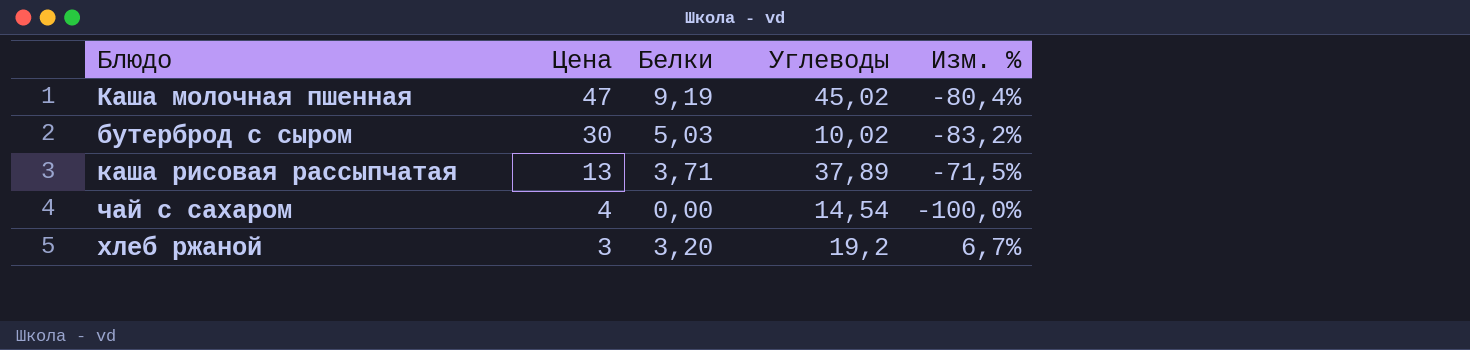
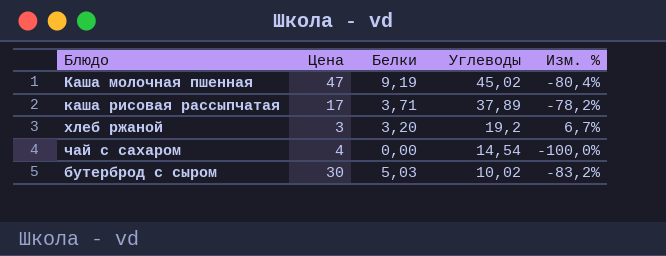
row order: Цена descending -> Углеводы descending
каша рисовая рассыпчатая | Цена: 13 -> 17
каша рисовая рассыпчатая | Изм. %: -71,5% -> -78,2%

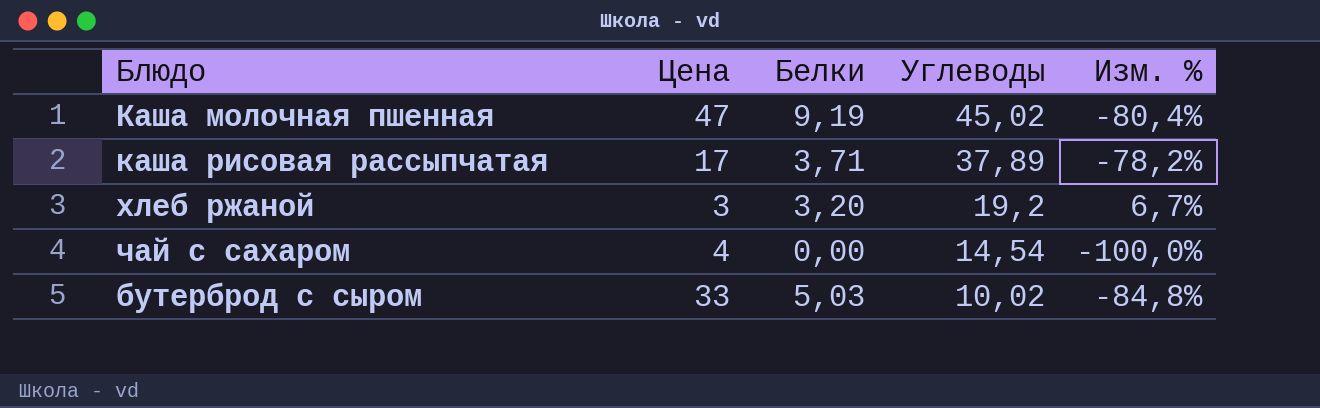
бутерброд с сыром | Цена: 30 -> 33
бутерброд с сыром | Изм. %: -83,2% -> -84,8%

